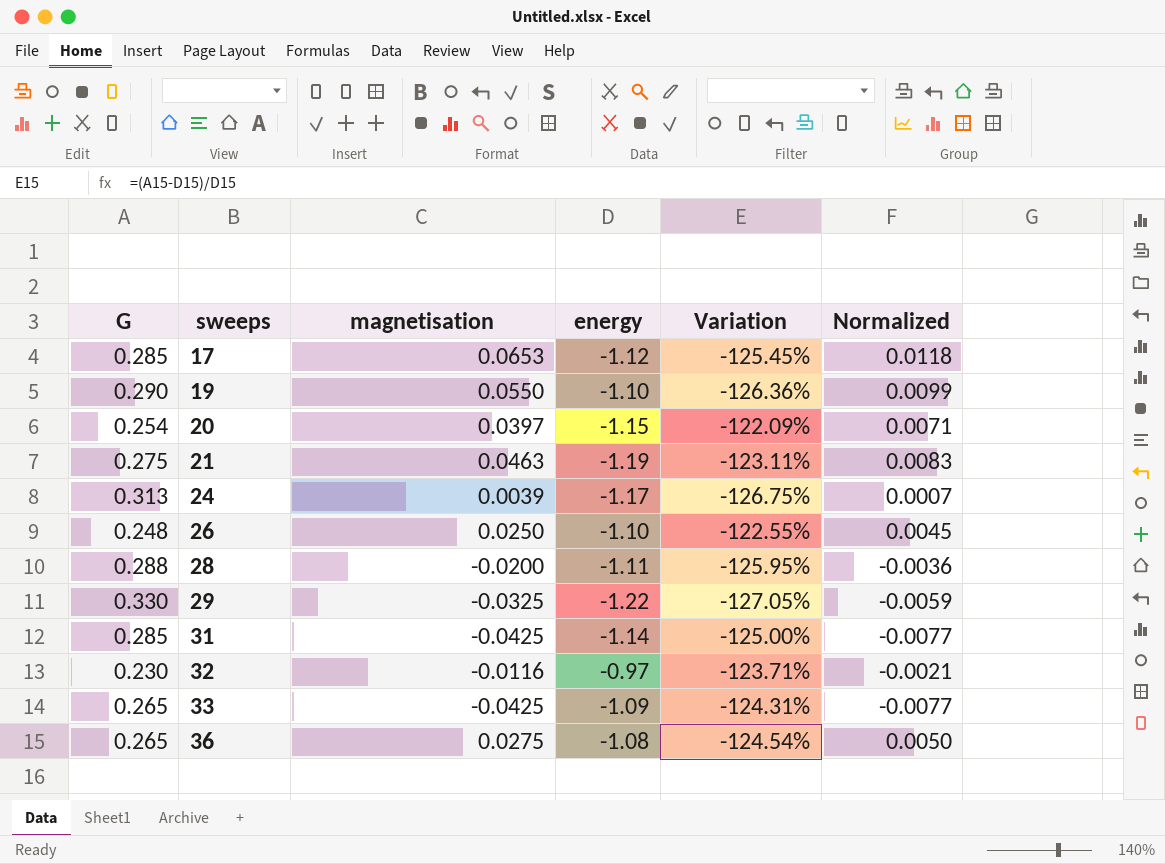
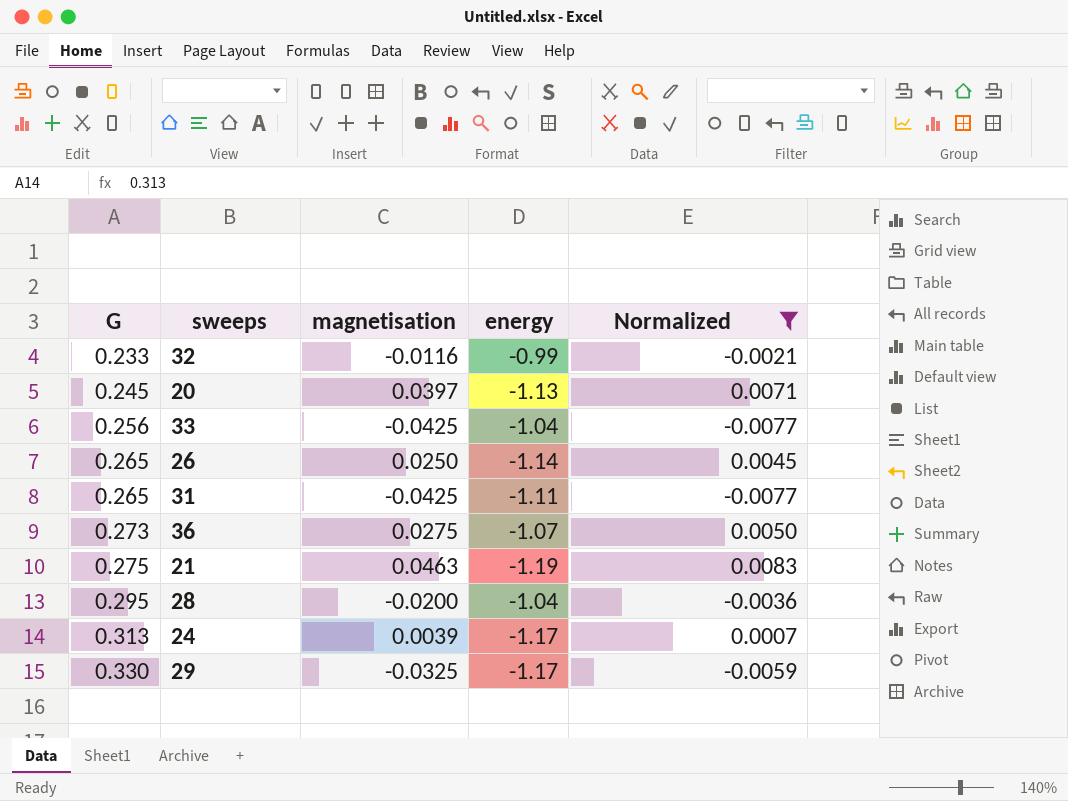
filter: none -> Normalized <= 0.0083
row order: sweeps ascending -> G ascending
column Variation | formula: ([G] - [energy]) / [energy] -> none
32 | G: 0.230 -> 0.233
32 | energy: -0.97 -> -0.99
20 | G: 0.254 -> 0.245
20 | energy: -1.15 -> -1.13
33 | G: 0.265 -> 0.256
33 | energy: -1.09 -> -1.04
26 | G: 0.248 -> 0.265
26 | energy: -1.10 -> -1.14
31 | G: 0.285 -> 0.265
31 | energy: -1.14 -> -1.11
36 | G: 0.265 -> 0.273
36 | energy: -1.08 -> -1.07
28 | G: 0.288 -> 0.295
28 | energy: -1.11 -> -1.04
29 | energy: -1.22 -> -1.17

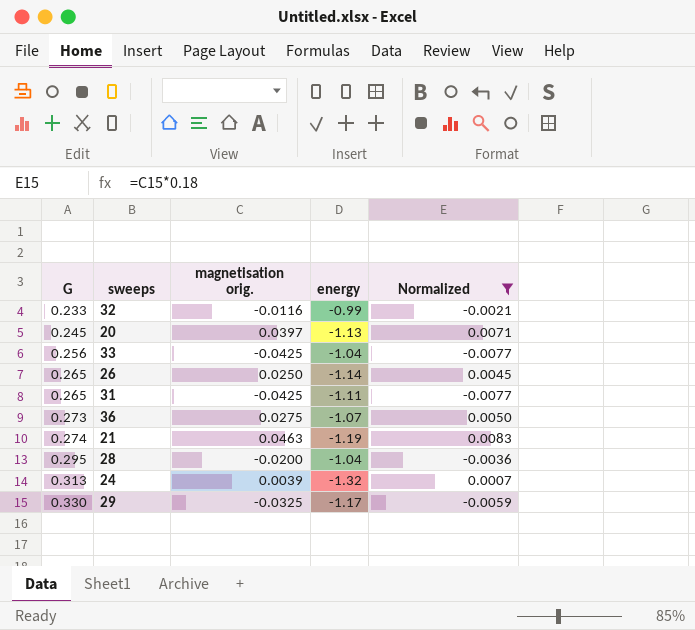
column name: magnetisation -> magnetisation orig.
21 | G: 0.275 -> 0.274
24 | energy: -1.17 -> -1.32

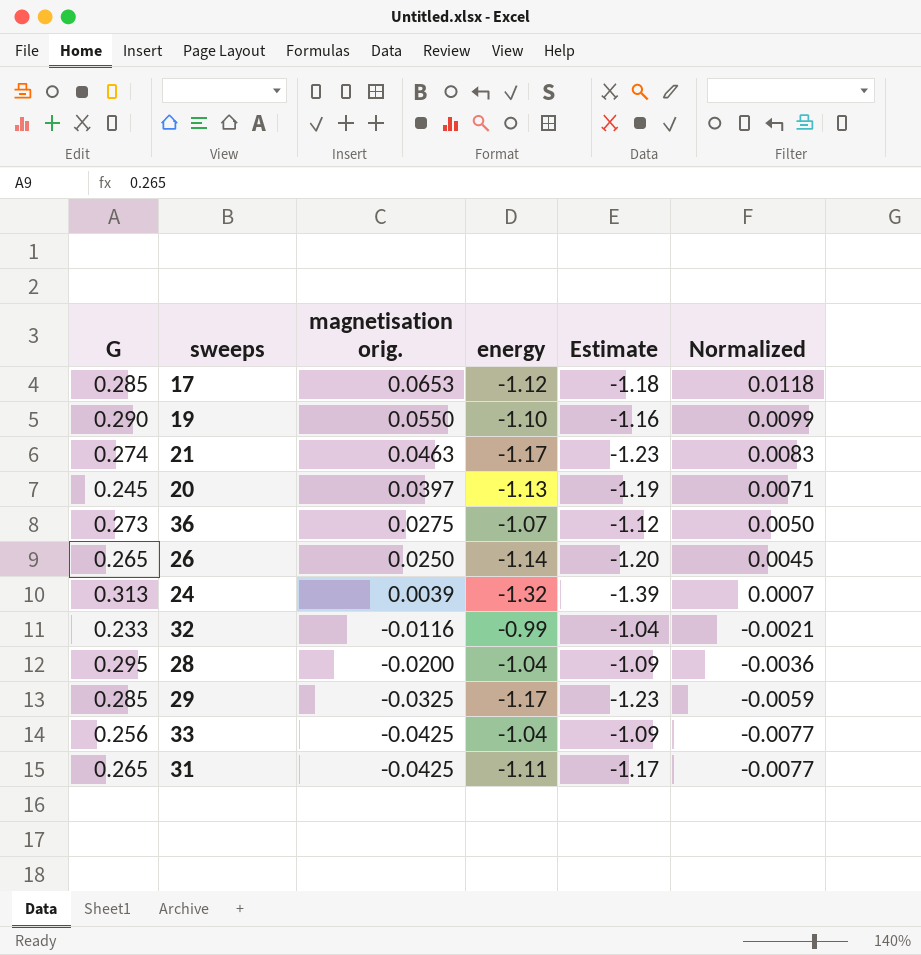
filter: Normalized <= 0.0083 -> none
row order: G ascending -> magnetisation orig. descending
column Estimate | formula: none -> [energy] * 1.05
21 | energy: -1.19 -> -1.17
29 | G: 0.330 -> 0.285

